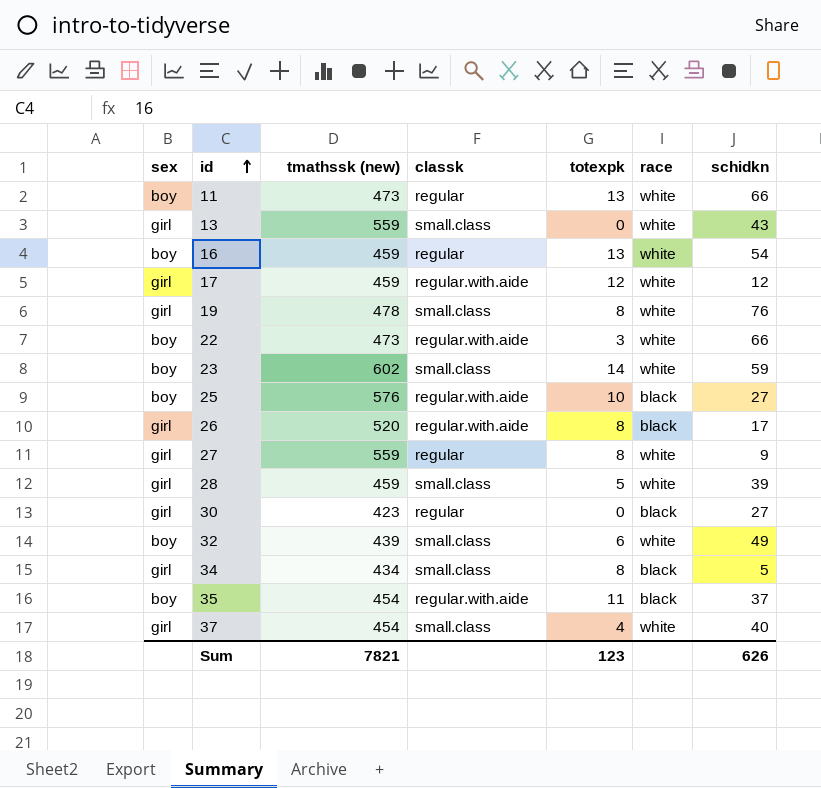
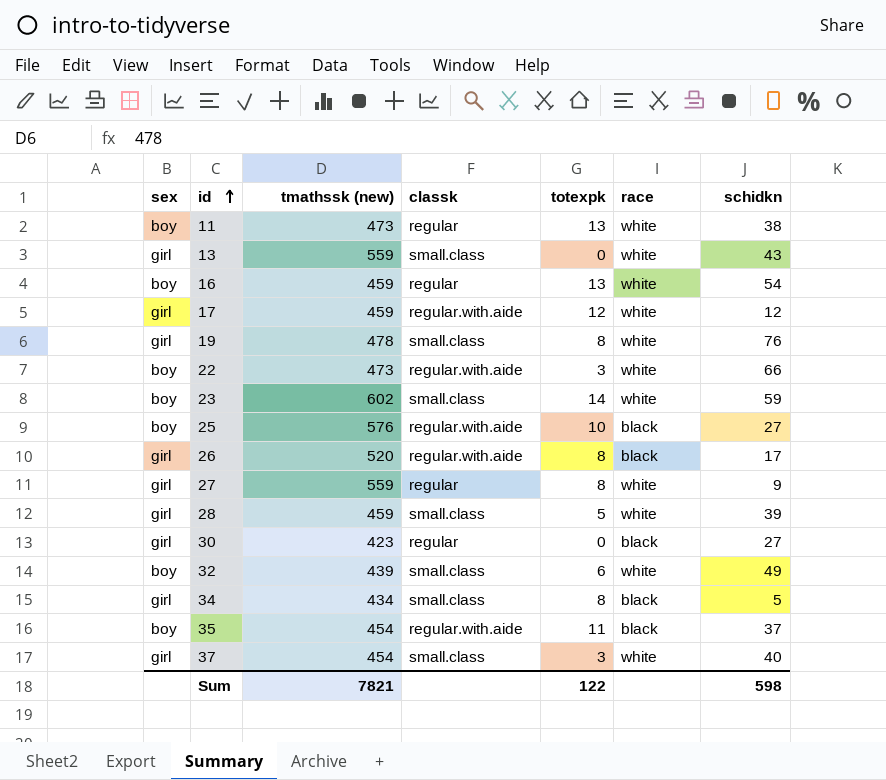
11 | schidkn: 66 -> 38
37 | totexpk: 4 -> 3
Sum | totexpk: 123 -> 122
Sum | schidkn: 626 -> 598

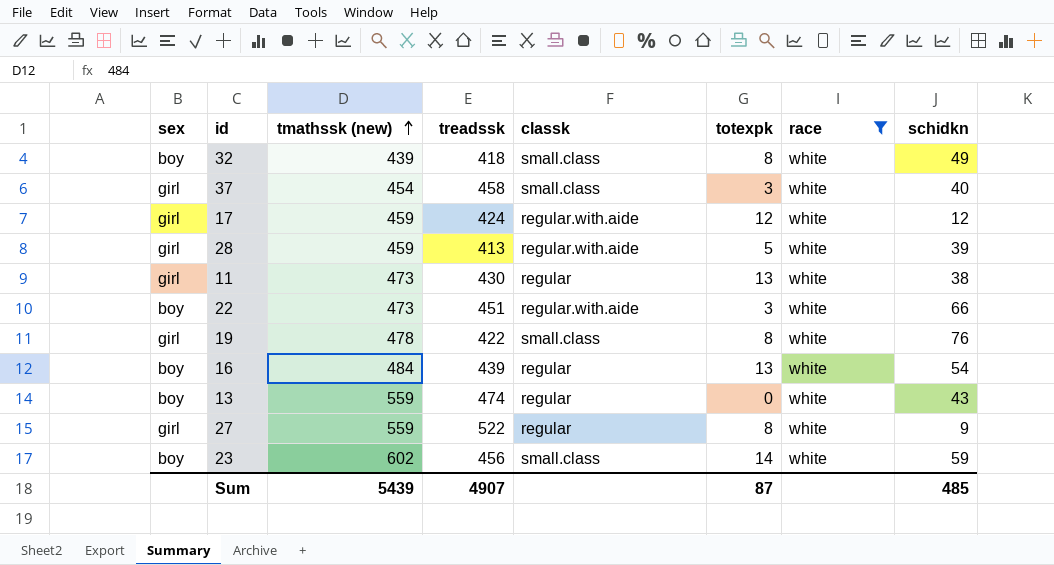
filter: none -> race = white
row order: id ascending -> tmathssk (new) ascending
column treadssk | position: none -> 4
32 | totexpk: 6 -> 8
28 | classk: small.class -> regular.with.aide
11 | sex: boy -> girl
16 | tmathssk (new): 459 -> 484
13 | sex: girl -> boy
13 | classk: small.class -> regular
Sum | tmathssk (new): 7821 -> 5439
Sum | totexpk: 122 -> 87
Sum | schidkn: 598 -> 485

